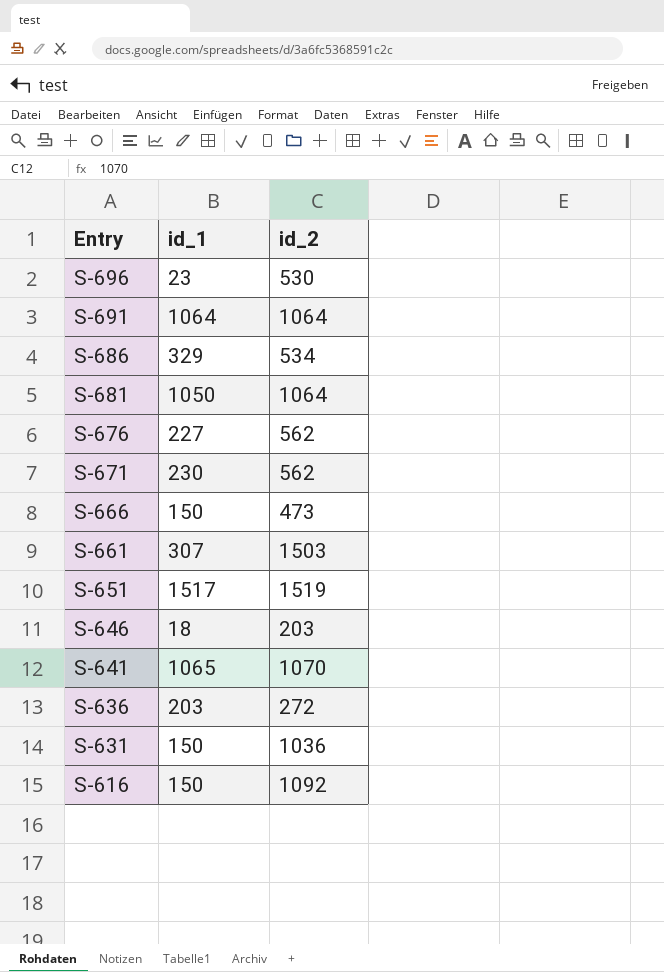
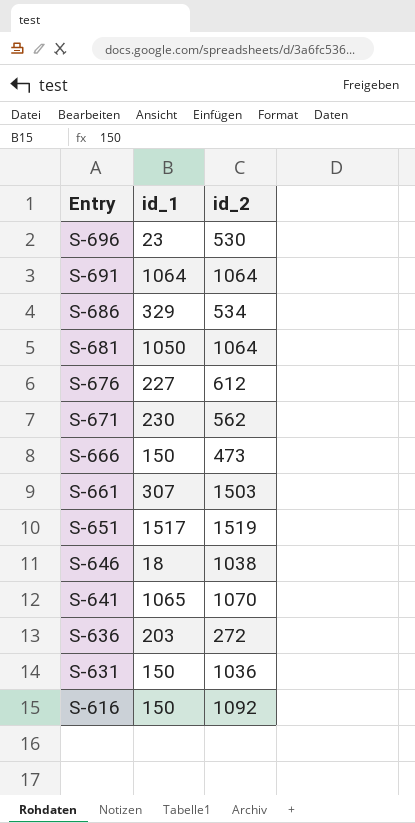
S-676 | id_2: 562 -> 612
S-646 | id_2: 203 -> 1038

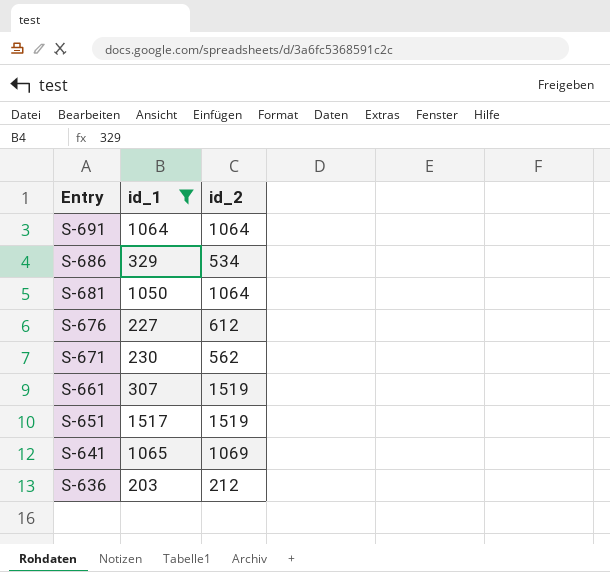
filter: none -> id_1 >= 203
S-661 | id_2: 1503 -> 1519
S-641 | id_2: 1070 -> 1069
S-636 | id_2: 272 -> 212

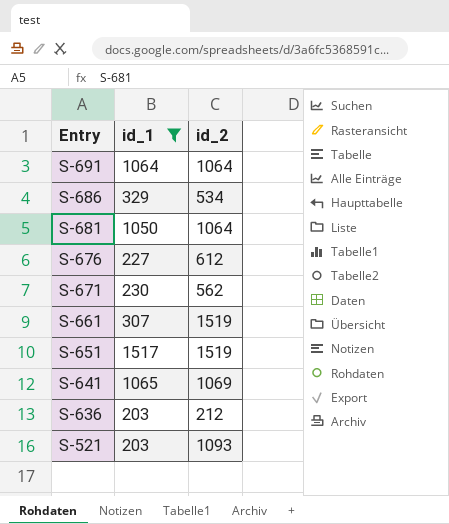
row S-521: none -> 203 | 1093

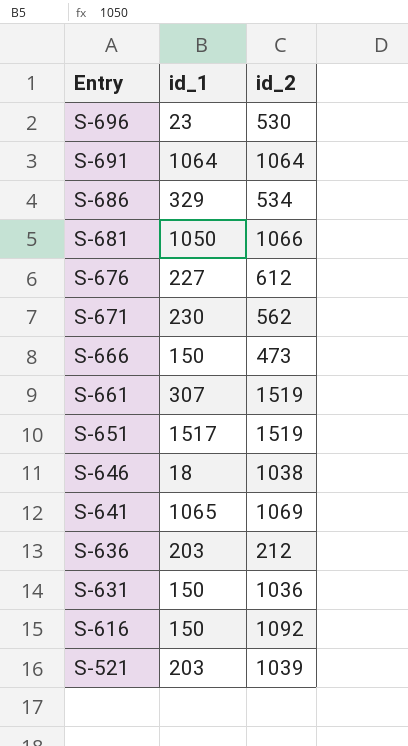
filter: id_1 >= 203 -> none
S-681 | id_2: 1064 -> 1066
S-521 | id_2: 1093 -> 1039

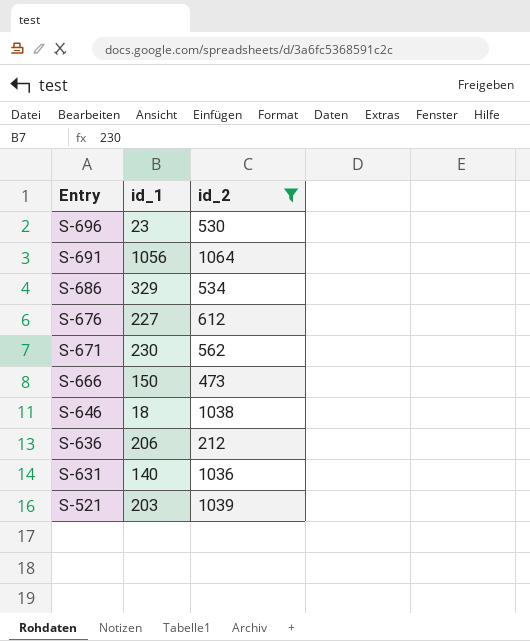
filter: none -> id_2 <= 1064
S-691 | id_1: 1064 -> 1056
S-636 | id_1: 203 -> 206
S-631 | id_1: 150 -> 140

